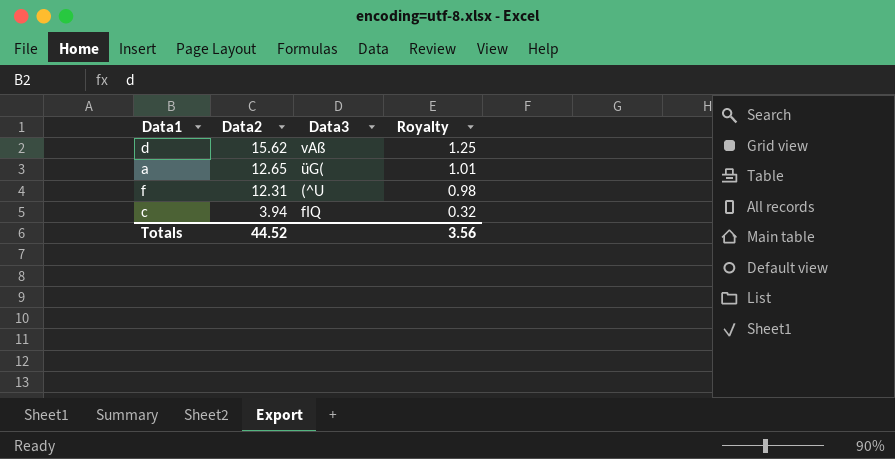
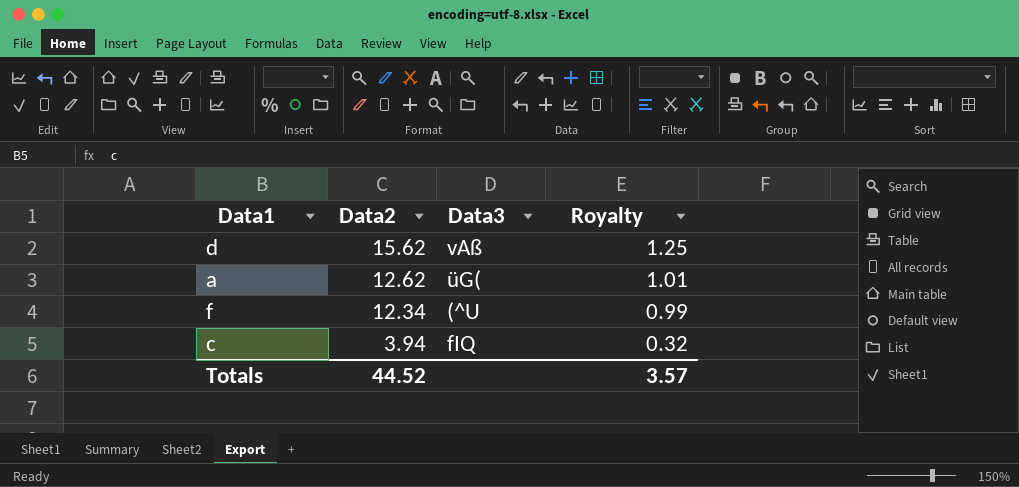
a | Data2: 12.65 -> 12.62
f | Data2: 12.31 -> 12.34
f | Royalty: 0.98 -> 0.99
Totals | Royalty: 3.56 -> 3.57

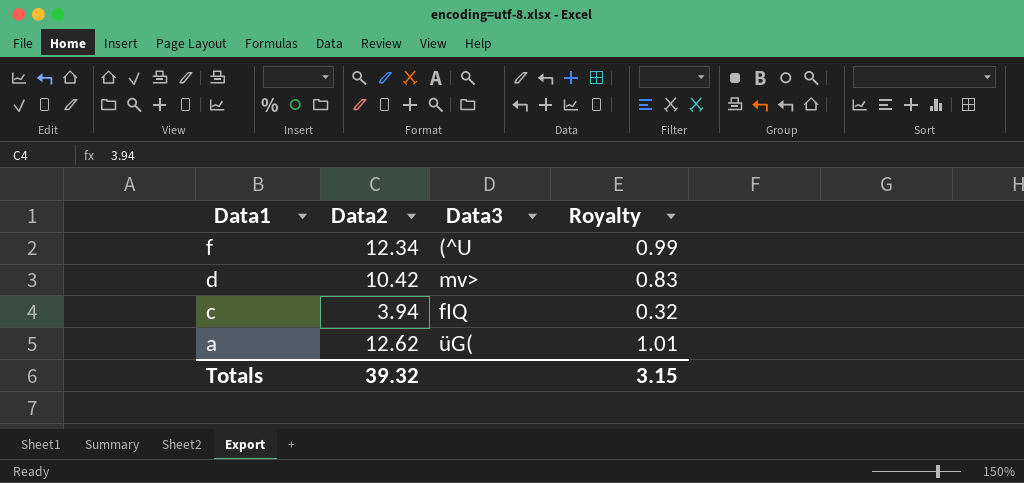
row order: Data2 descending -> Data1 descending
d | Data2: 15.62 -> 10.42
d | Data3: vAß -> mv>
d | Royalty: 1.25 -> 0.83
Totals | Data2: 44.52 -> 39.32
Totals | Royalty: 3.57 -> 3.15

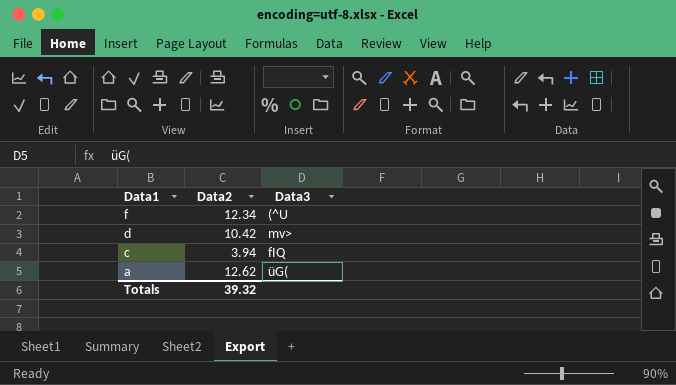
column Royalty | formula: [Data2] * 0.08 -> none

